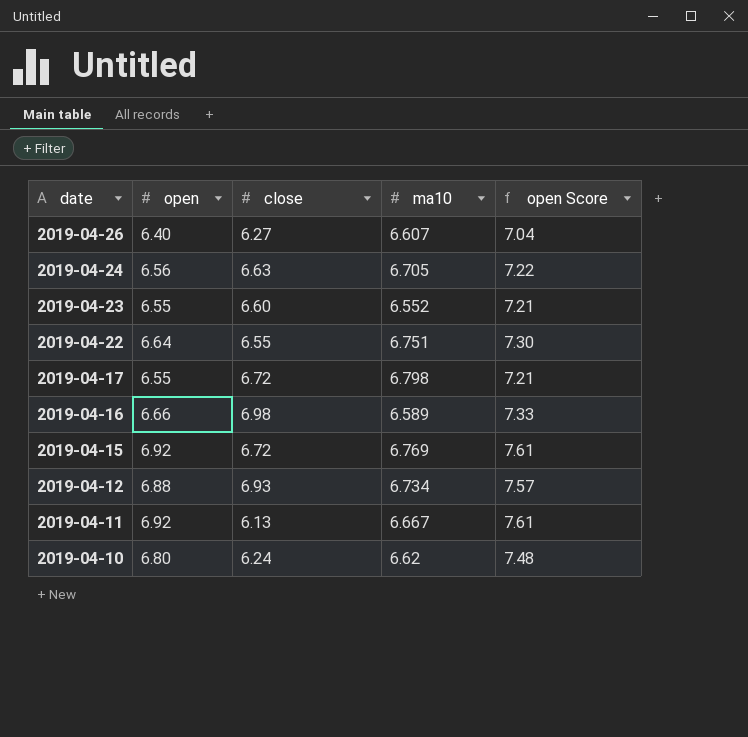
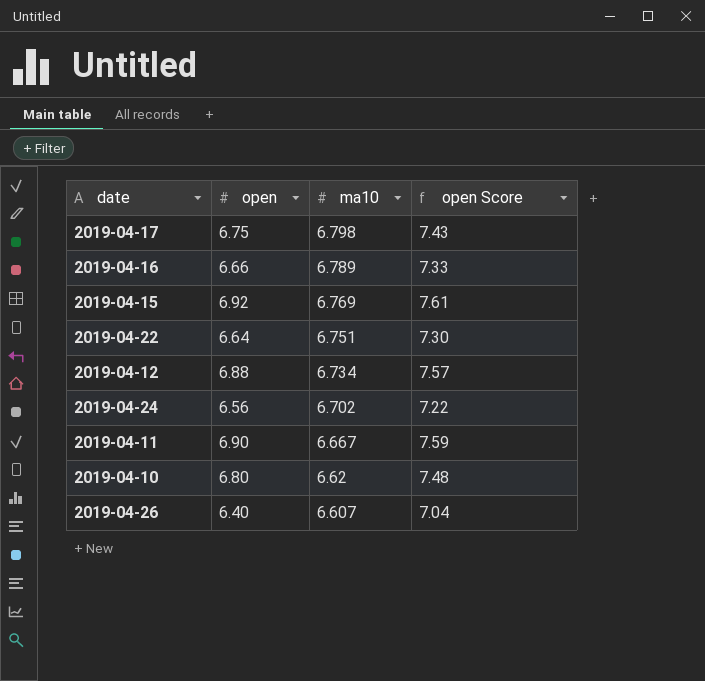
row order: date descending -> ma10 descending
column close | position: 3 -> none
row 2019-04-23: 6.55 | 6.60 | 6.552 | 7.21 -> none
2019-04-17 | open: 6.55 -> 6.75
2019-04-17 | open Score: 7.21 -> 7.43
2019-04-16 | ma10: 6.589 -> 6.789
2019-04-24 | ma10: 6.705 -> 6.702
2019-04-11 | open: 6.92 -> 6.90
2019-04-11 | open Score: 7.61 -> 7.59

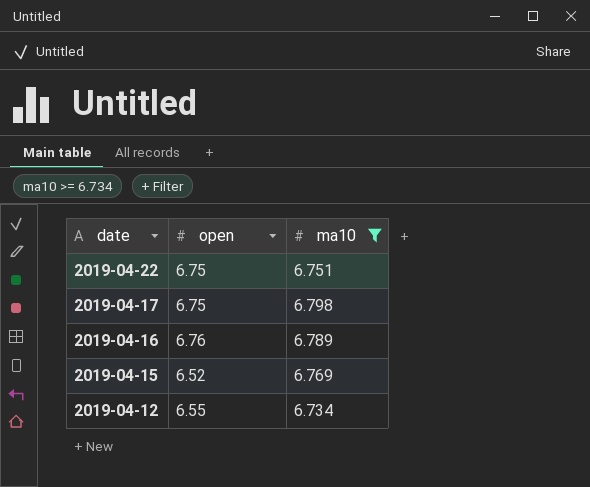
filter: none -> ma10 >= 6.734
row order: ma10 descending -> date descending
column open Score | formula: [open] * 1.1 -> none
2019-04-22 | open: 6.64 -> 6.75
2019-04-16 | open: 6.66 -> 6.76
2019-04-15 | open: 6.92 -> 6.52
2019-04-12 | open: 6.88 -> 6.55

